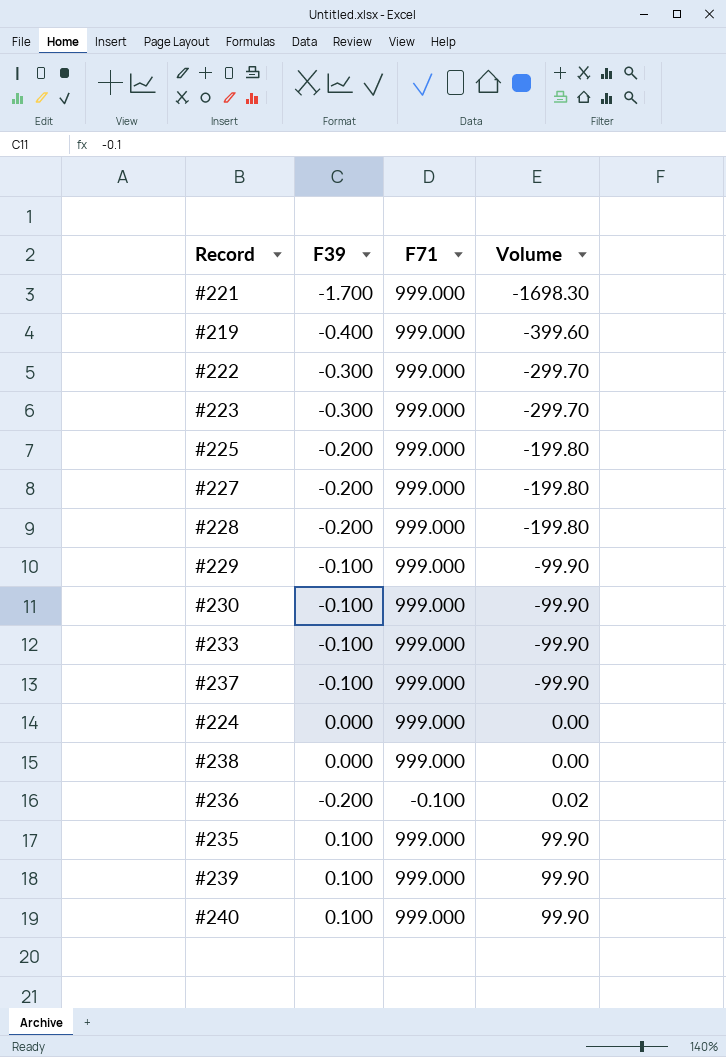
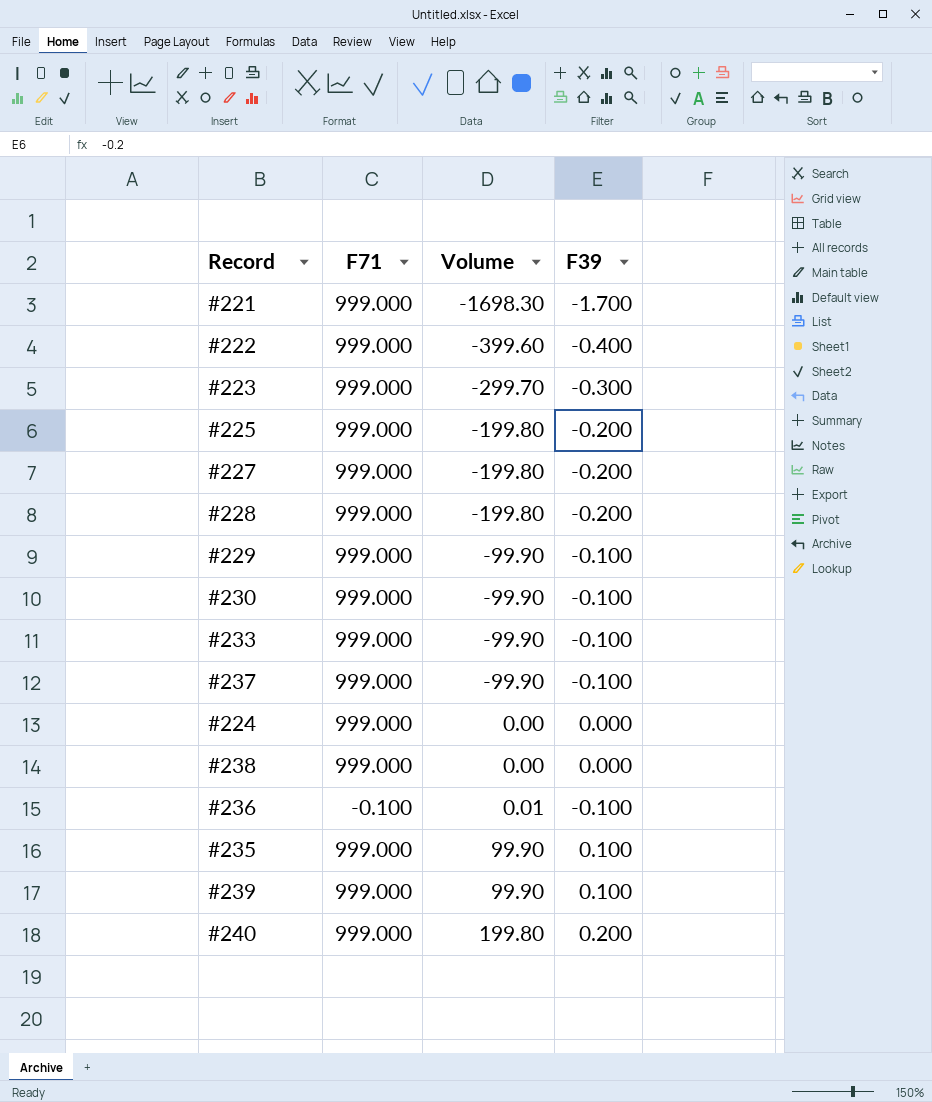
column F39 | position: 2 -> 4
row #219: -0.400 | 999.000 | -399.60 -> none
#222 | Volume: -299.70 -> -399.60
#222 | F39: -0.300 -> -0.400
#236 | Volume: 0.02 -> 0.01
#236 | F39: -0.200 -> -0.100
#240 | Volume: 99.90 -> 199.80
#240 | F39: 0.100 -> 0.200

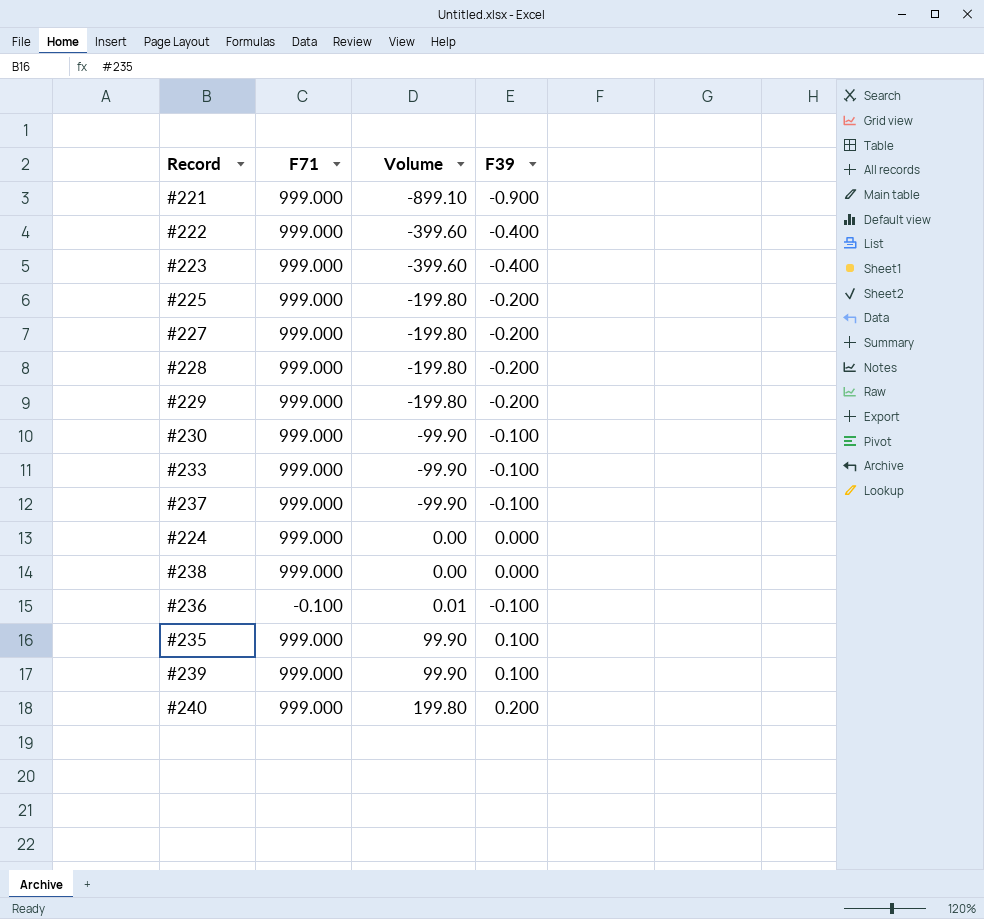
#221 | Volume: -1698.30 -> -899.10
#221 | F39: -1.700 -> -0.900
#223 | Volume: -299.70 -> -399.60
#223 | F39: -0.300 -> -0.400
#229 | Volume: -99.90 -> -199.80
#229 | F39: -0.100 -> -0.200

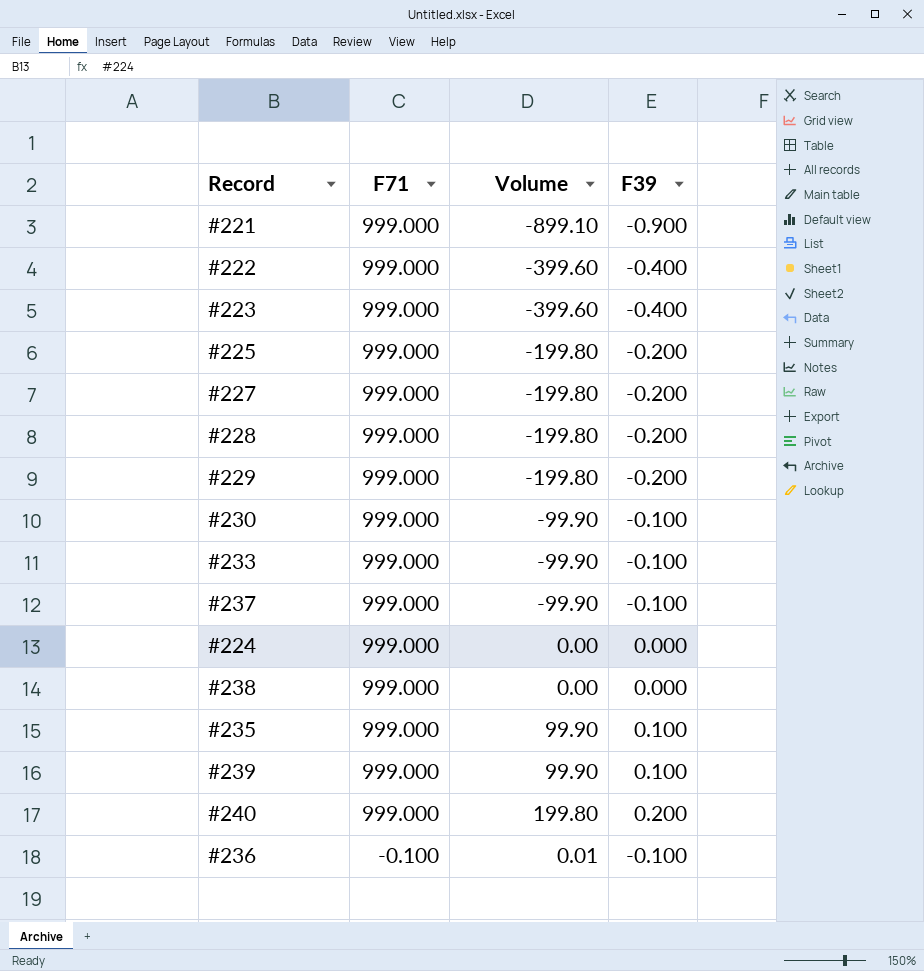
row order: Volume ascending -> F71 descending

